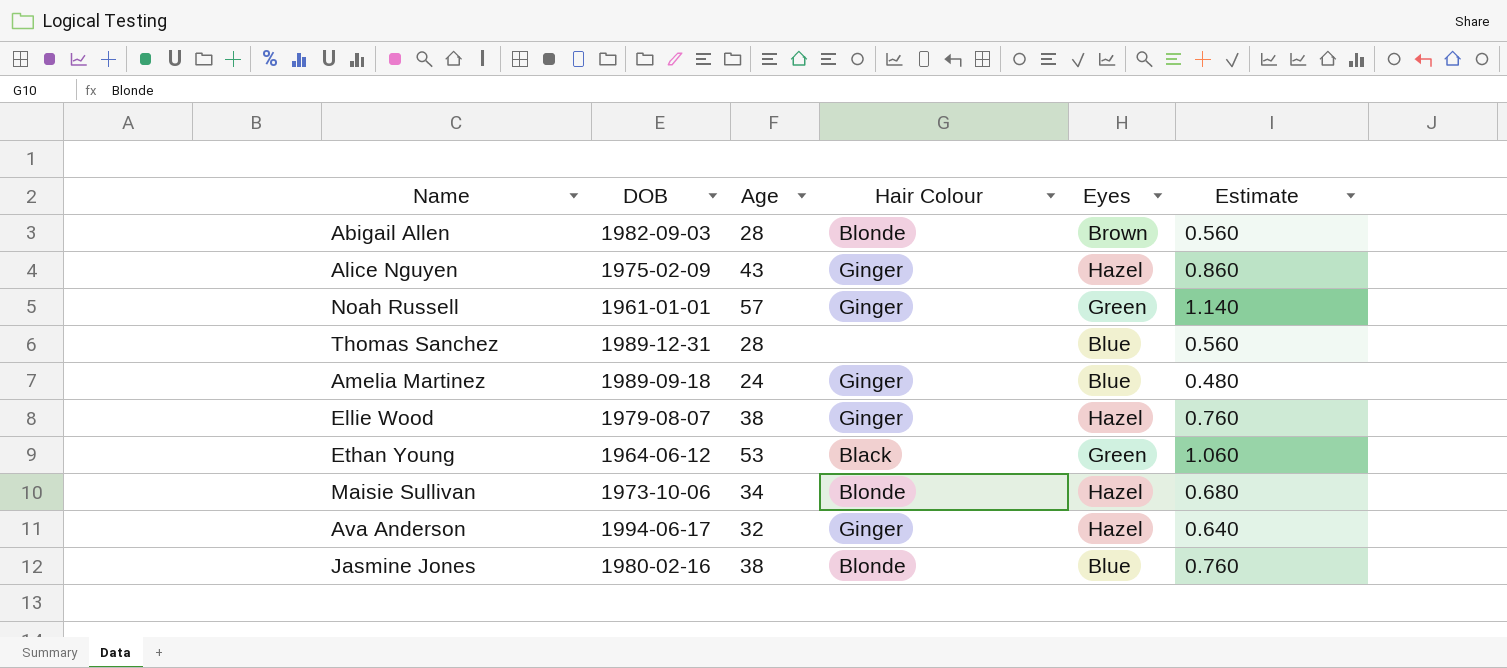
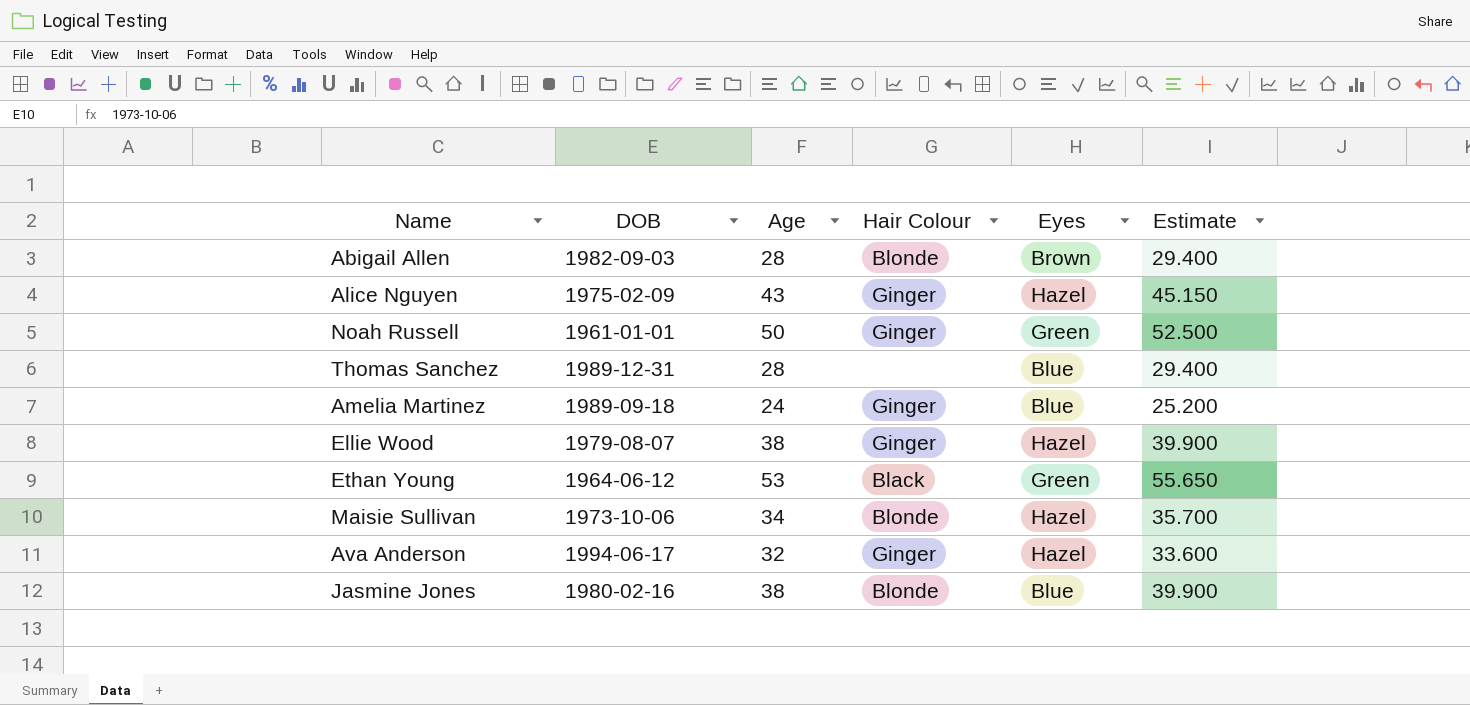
column Estimate | formula: [Age] * 0.02 -> [Age] * 1.05
Noah Russell | Age: 57 -> 50

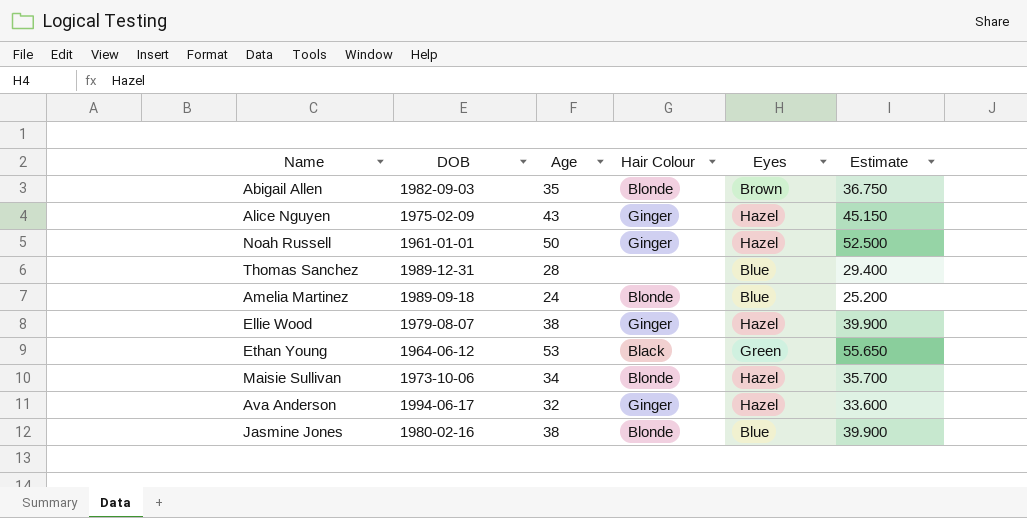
Abigail Allen | Age: 28 -> 35
Abigail Allen | Estimate: 29.400 -> 36.750
Noah Russell | Eyes: Green -> Hazel
Amelia Martinez | Hair Colour: Ginger -> Blonde

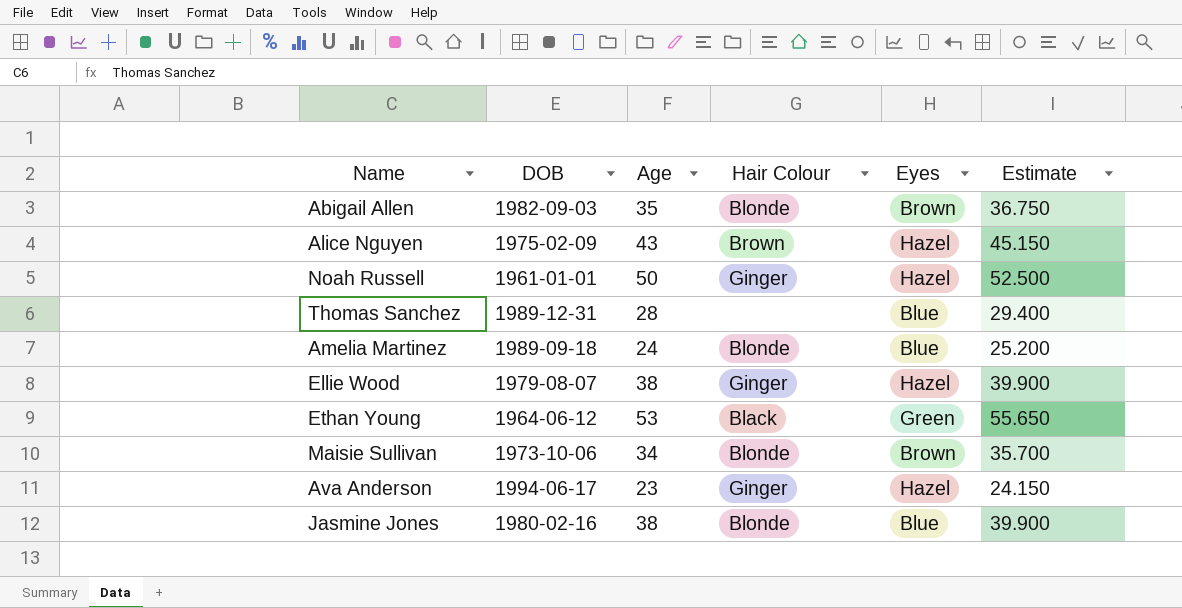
Alice Nguyen | Hair Colour: Ginger -> Brown
Maisie Sullivan | Eyes: Hazel -> Brown
Ava Anderson | Age: 32 -> 23
Ava Anderson | Estimate: 33.600 -> 24.150

